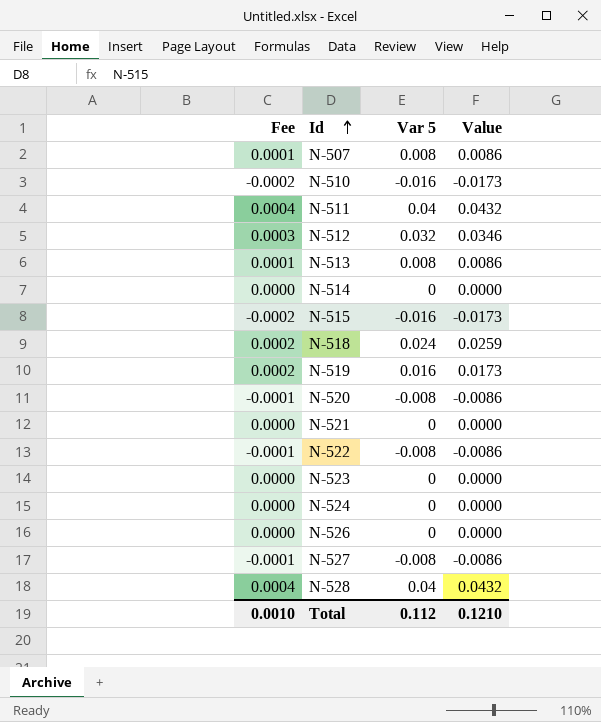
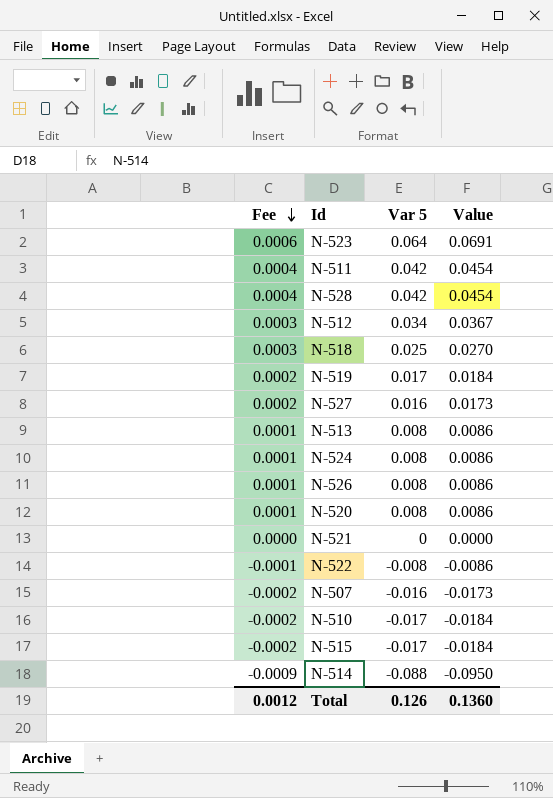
row order: Id ascending -> Fee descending
N-523 | Fee: 0.0000 -> 0.0006
N-523 | Var 5: 0 -> 0.064
N-523 | Value: 0.0000 -> 0.0691
N-511 | Var 5: 0.04 -> 0.042
N-511 | Value: 0.0432 -> 0.0454
N-528 | Var 5: 0.04 -> 0.042
N-528 | Value: 0.0432 -> 0.0454
N-512 | Var 5: 0.032 -> 0.034
N-512 | Value: 0.0346 -> 0.0367
N-518 | Fee: 0.0002 -> 0.0003
N-518 | Var 5: 0.024 -> 0.025
N-518 | Value: 0.0259 -> 0.0270
N-519 | Var 5: 0.016 -> 0.017
N-519 | Value: 0.0173 -> 0.0184
N-527 | Fee: -0.0001 -> 0.0002
N-527 | Var 5: -0.008 -> 0.016
N-527 | Value: -0.0086 -> 0.0173
N-524 | Fee: 0.0000 -> 0.0001
N-524 | Var 5: 0 -> 0.008
N-524 | Value: 0.0000 -> 0.0086
N-526 | Fee: 0.0000 -> 0.0001
N-526 | Var 5: 0 -> 0.008
N-526 | Value: 0.0000 -> 0.0086
N-520 | Fee: -0.0001 -> 0.0001
N-520 | Var 5: -0.008 -> 0.008
N-520 | Value: -0.0086 -> 0.0086
N-507 | Fee: 0.0001 -> -0.0002
N-507 | Var 5: 0.008 -> -0.016
N-507 | Value: 0.0086 -> -0.0173
N-510 | Var 5: -0.016 -> -0.017
N-510 | Value: -0.0173 -> -0.0184
N-515 | Var 5: -0.016 -> -0.017
N-515 | Value: -0.0173 -> -0.0184
N-514 | Fee: 0.0000 -> -0.0009
N-514 | Var 5: 0 -> -0.088
N-514 | Value: 0.0000 -> -0.0950
Total | Fee: 0.0010 -> 0.0012
Total | Var 5: 0.112 -> 0.126
Total | Value: 0.1210 -> 0.1360

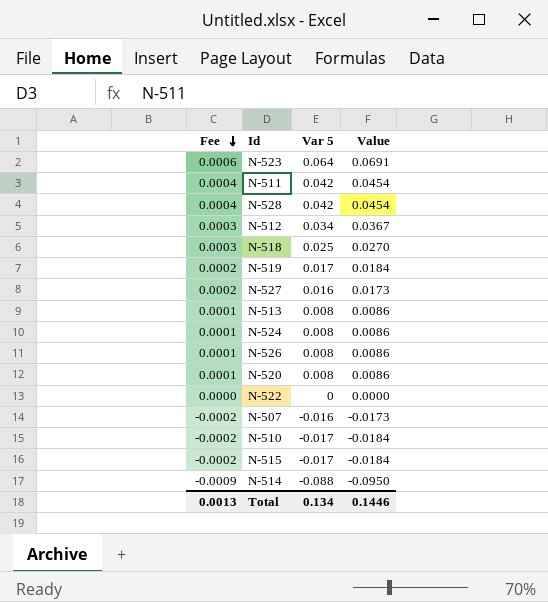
row N-521: 0.0000 | 0 | 0.0000 -> none
N-522 | Fee: -0.0001 -> 0.0000
N-522 | Var 5: -0.008 -> 0
N-522 | Value: -0.0086 -> 0.0000
Total | Fee: 0.0012 -> 0.0013
Total | Var 5: 0.126 -> 0.134
Total | Value: 0.1360 -> 0.1446

